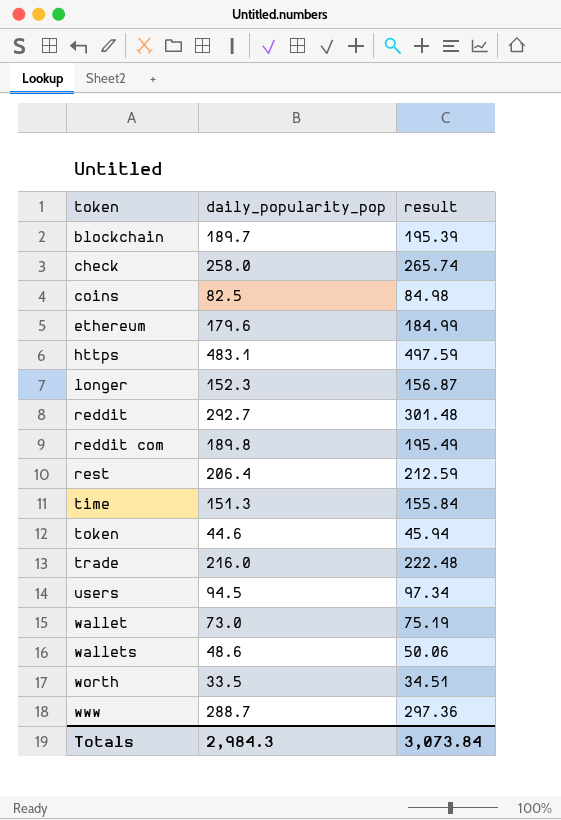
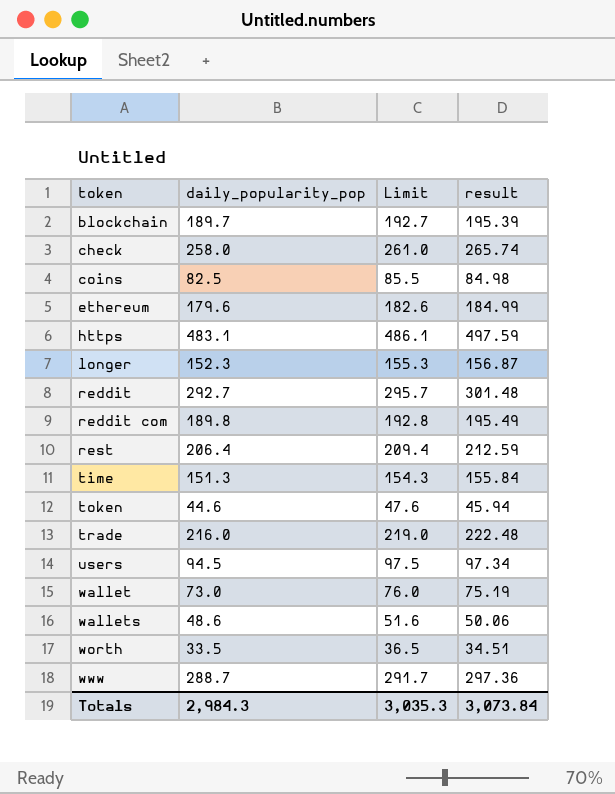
column Limit | formula: none -> [daily_popularity_pop] + 3

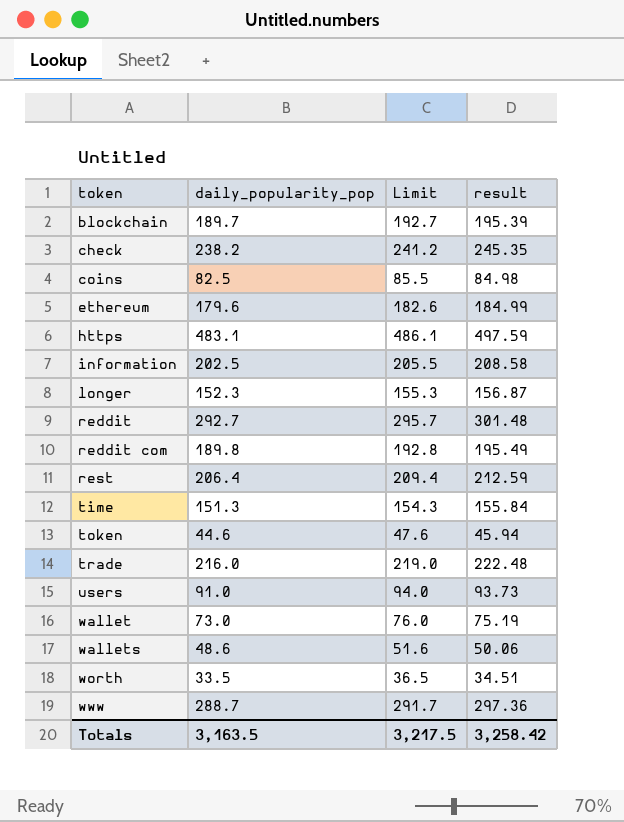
check | daily_popularity_pop: 258.0 -> 238.2
check | Limit: 261.0 -> 241.2
check | result: 265.74 -> 245.35
row information: none -> 202.5 | 205.5 | 208.58
users | daily_popularity_pop: 94.5 -> 91.0
users | Limit: 97.5 -> 94.0
users | result: 97.34 -> 93.73
Totals | daily_popularity_pop: 2,984.3 -> 3,163.5
Totals | Limit: 3,035.3 -> 3,217.5
Totals | result: 3,073.84 -> 3,258.42

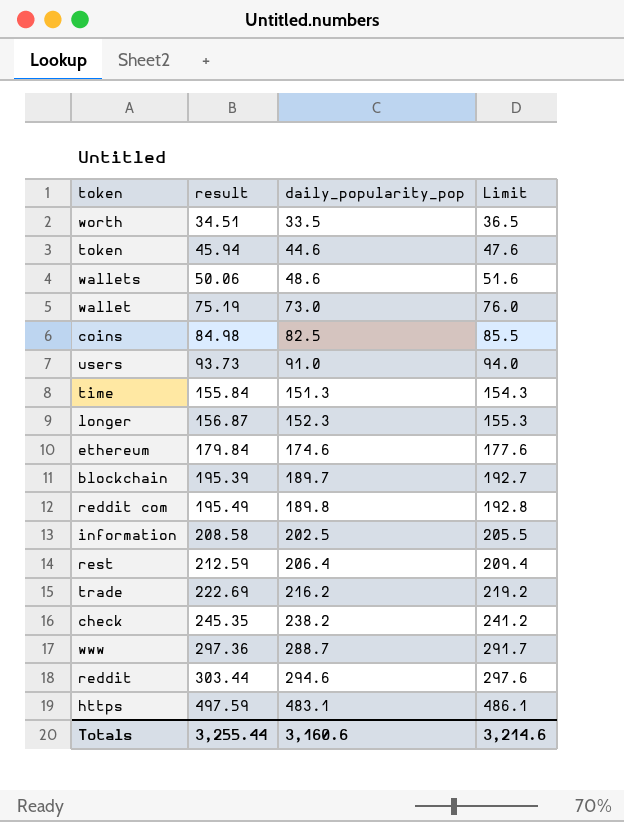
row order: token ascending -> result ascending
column result | position: 4 -> 2
ethereum | result: 184.99 -> 179.84
ethereum | daily_popularity_pop: 179.6 -> 174.6
ethereum | Limit: 182.6 -> 177.6
trade | result: 222.48 -> 222.69
trade | daily_popularity_pop: 216.0 -> 216.2
trade | Limit: 219.0 -> 219.2
reddit | result: 301.48 -> 303.44
reddit | daily_popularity_pop: 292.7 -> 294.6
reddit | Limit: 295.7 -> 297.6
Totals | result: 3,258.42 -> 3,255.44
Totals | daily_popularity_pop: 3,163.5 -> 3,160.6
Totals | Limit: 3,217.5 -> 3,214.6

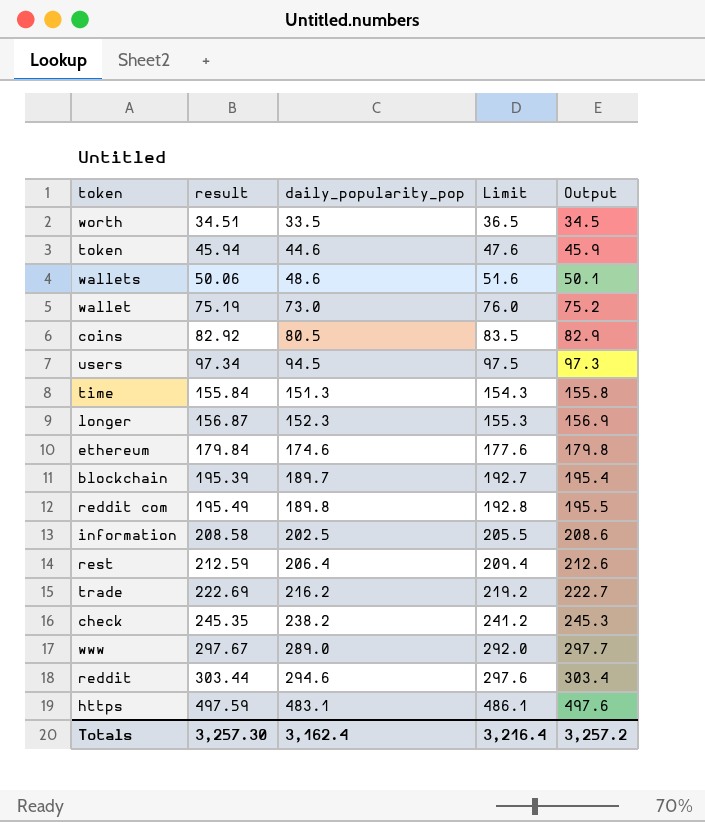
column Output | formula: none -> [daily_popularity_pop] * 1.03
coins | result: 84.98 -> 82.92
coins | daily_popularity_pop: 82.5 -> 80.5
coins | Limit: 85.5 -> 83.5
users | result: 93.73 -> 97.34
users | daily_popularity_pop: 91.0 -> 94.5
users | Limit: 94.0 -> 97.5
www | result: 297.36 -> 297.67
www | daily_popularity_pop: 288.7 -> 289.0
www | Limit: 291.7 -> 292.0
Totals | result: 3,255.44 -> 3,257.30
Totals | daily_popularity_pop: 3,160.6 -> 3,162.4
Totals | Limit: 3,214.6 -> 3,216.4

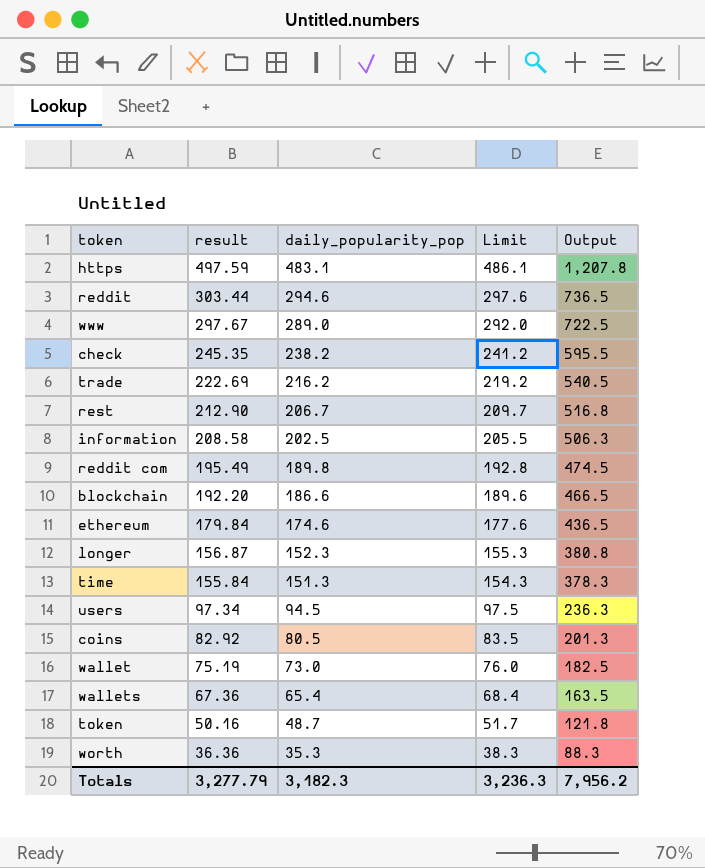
row order: result ascending -> result descending
column Output | formula: [daily_popularity_pop] * 1.03 -> [daily_popularity_pop] * 2.5
rest | result: 212.59 -> 212.90
rest | daily_popularity_pop: 206.4 -> 206.7
rest | Limit: 209.4 -> 209.7
blockchain | result: 195.39 -> 192.20
blockchain | daily_popularity_pop: 189.7 -> 186.6
blockchain | Limit: 192.7 -> 189.6
wallets | result: 50.06 -> 67.36
wallets | daily_popularity_pop: 48.6 -> 65.4
wallets | Limit: 51.6 -> 68.4
token | result: 45.94 -> 50.16
token | daily_popularity_pop: 44.6 -> 48.7
token | Limit: 47.6 -> 51.7
worth | result: 34.51 -> 36.36
worth | daily_popularity_pop: 33.5 -> 35.3
worth | Limit: 36.5 -> 38.3
Totals | result: 3,257.30 -> 3,277.79
Totals | daily_popularity_pop: 3,162.4 -> 3,182.3
Totals | Limit: 3,216.4 -> 3,236.3
Totals | Output: 3,257.2 -> 7,956.2

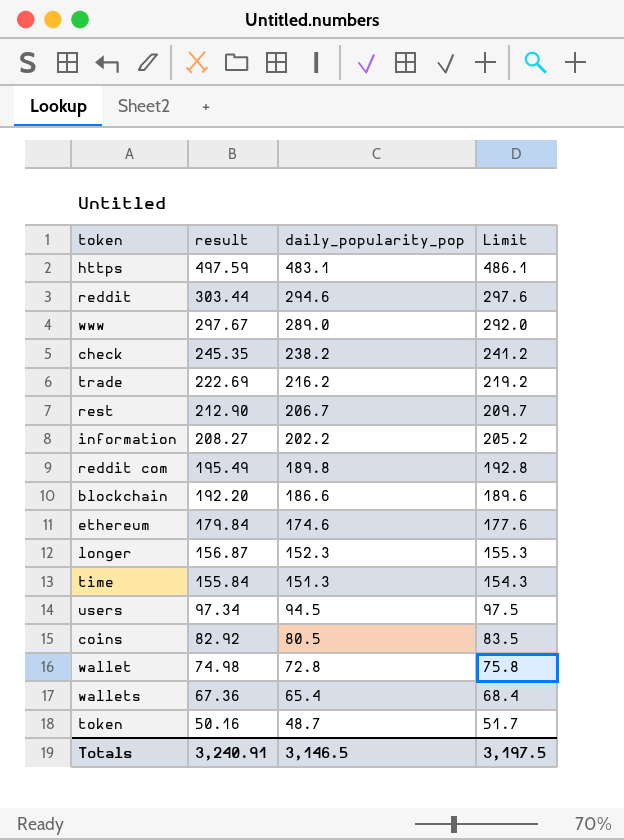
column Output | formula: [daily_popularity_pop] * 2.5 -> none
row worth: 36.36 | 35.3 | 38.3 | 88.3 -> none
information | result: 208.58 -> 208.27
information | daily_popularity_pop: 202.5 -> 202.2
information | Limit: 205.5 -> 205.2
wallet | result: 75.19 -> 74.98
wallet | daily_popularity_pop: 73.0 -> 72.8
wallet | Limit: 76.0 -> 75.8
Totals | result: 3,277.79 -> 3,240.91
Totals | daily_popularity_pop: 3,182.3 -> 3,146.5
Totals | Limit: 3,236.3 -> 3,197.5

